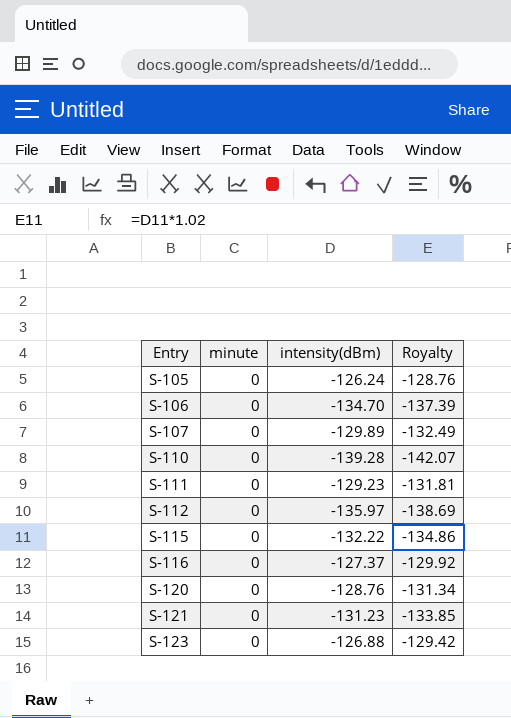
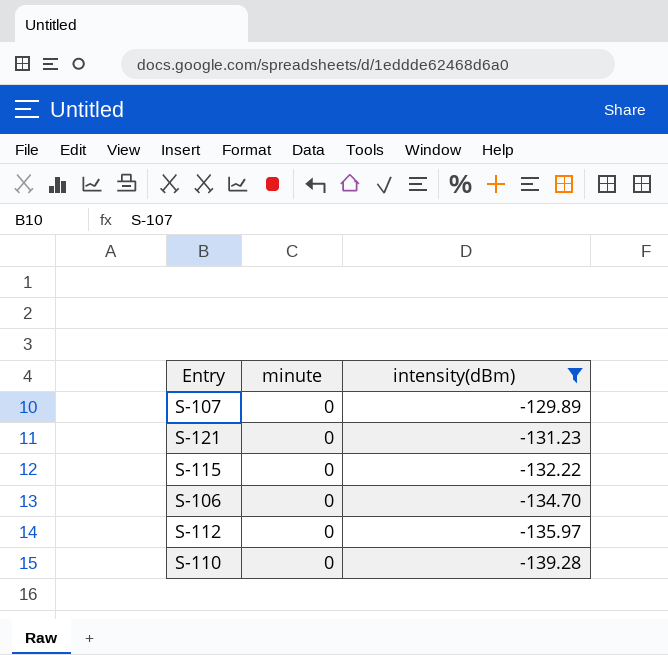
filter: none -> intensity(dBm) <= -129.89
row order: Entry ascending -> intensity(dBm) descending
column Royalty | formula: [intensity(dBm)] * 1.02 -> none

